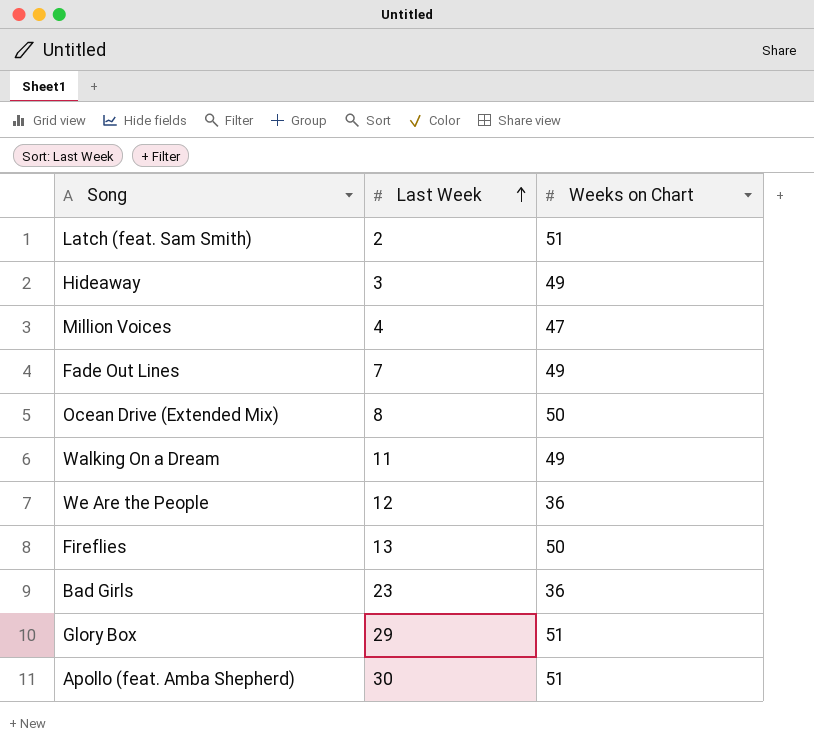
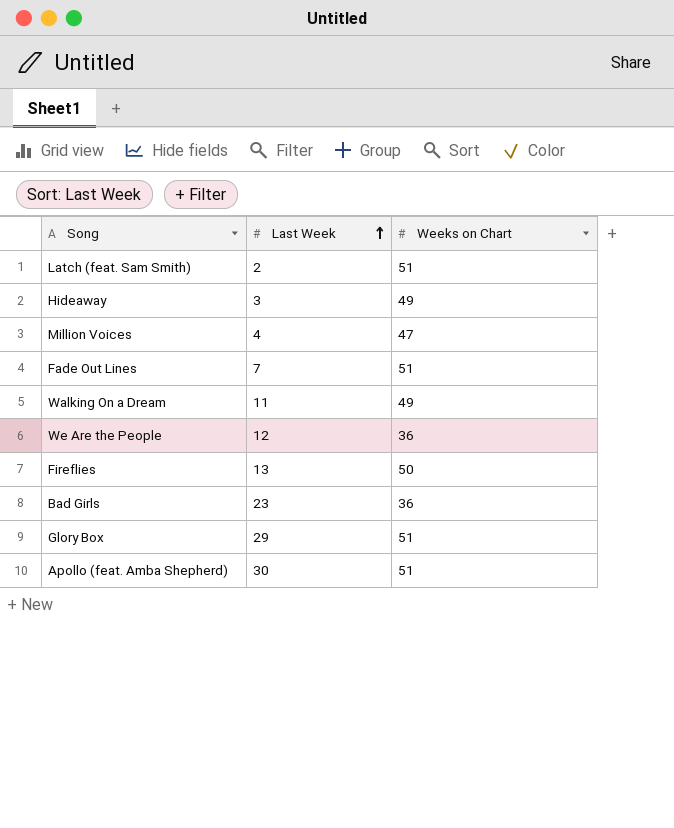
row Ocean Drive (Extended Mix): 8 | 50 -> none
Fade Out Lines | Weeks on Chart: 49 -> 51

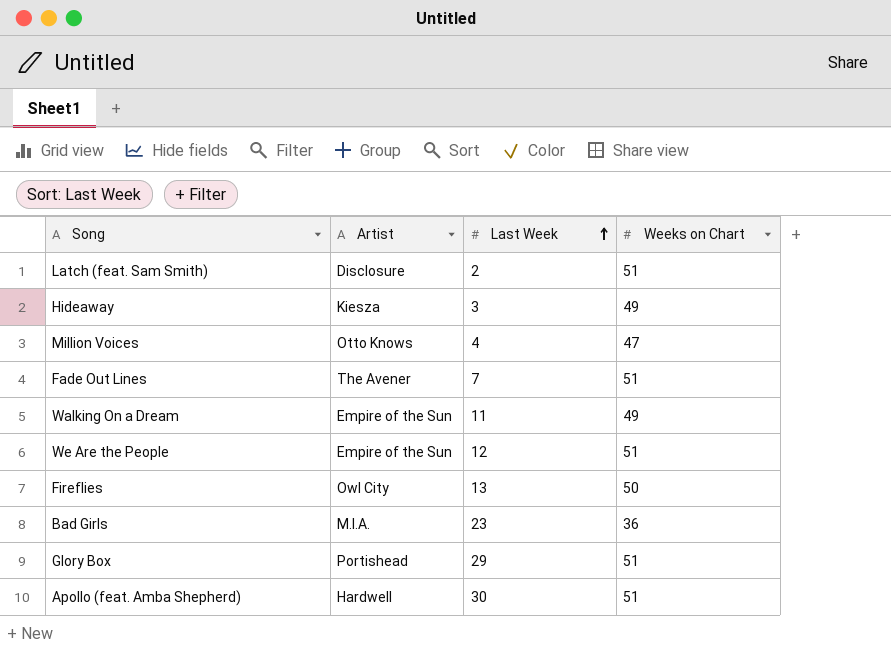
column Artist | position: none -> 2
We Are the People | Weeks on Chart: 36 -> 51

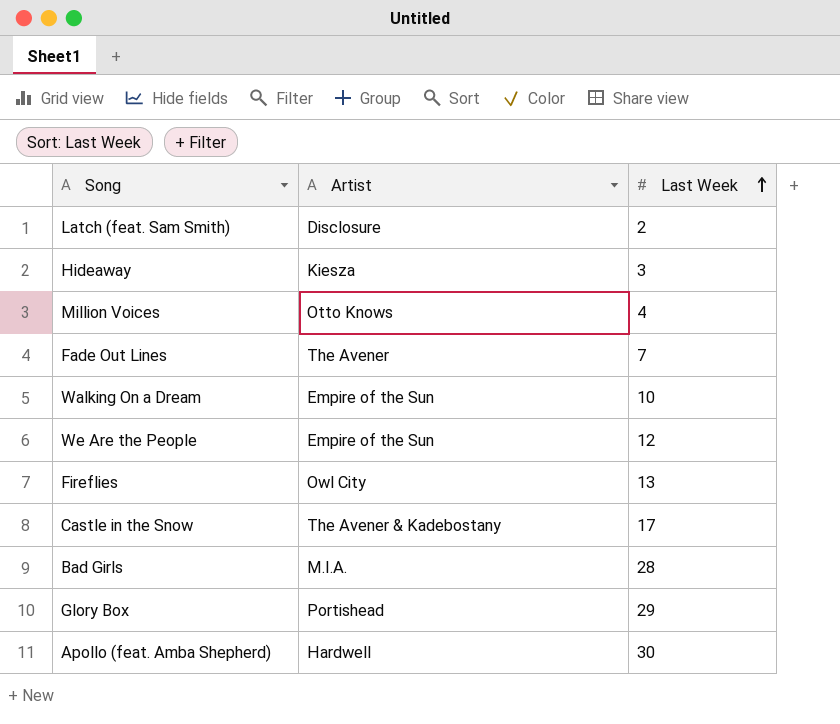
column Weeks on Chart | position: 4 -> none
Walking On a Dream | Last Week: 11 -> 10
row Castle in the Snow: none -> The Avener & Kadebostany | 17
Bad Girls | Last Week: 23 -> 28

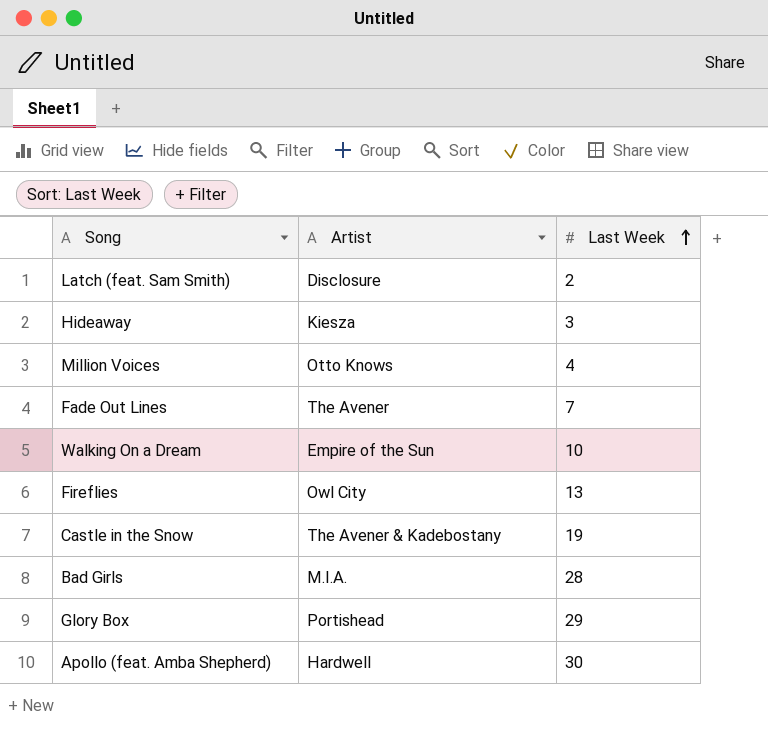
row We Are the People: Empire of the Sun | 12 -> none
Castle in the Snow | Last Week: 17 -> 19

